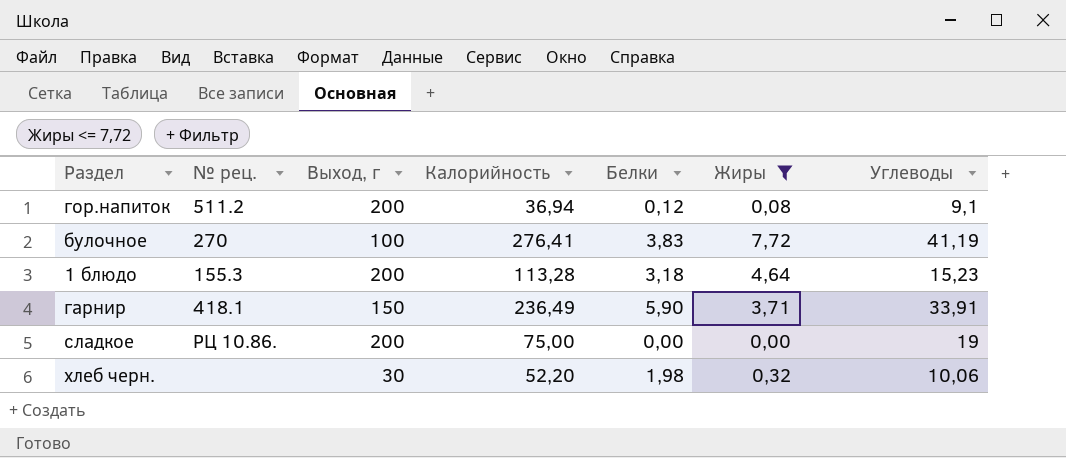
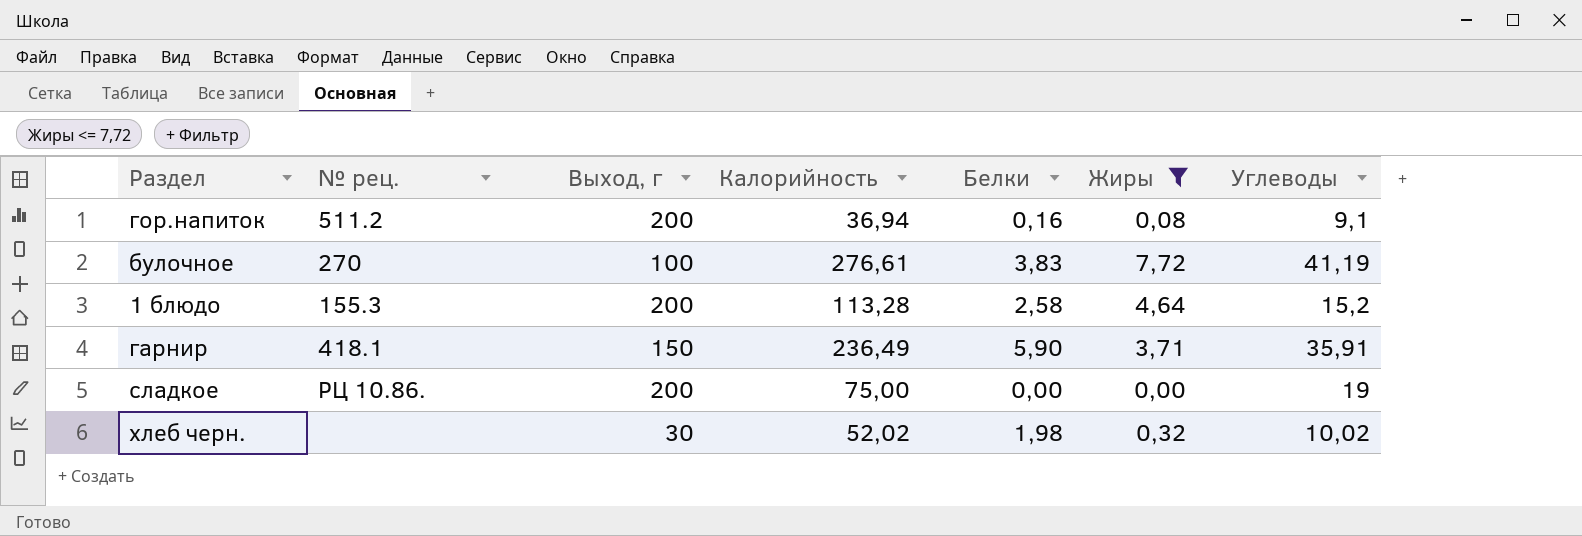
гор.напиток | Белки: 0,12 -> 0,16
булочное | Калорийность: 276,41 -> 276,61
1 блюдо | Белки: 3,18 -> 2,58
1 блюдо | Углеводы: 15,23 -> 15,2
гарнир | Углеводы: 33,91 -> 35,91
хлеб черн. | Калорийность: 52,20 -> 52,02
хлеб черн. | Углеводы: 10,06 -> 10,02

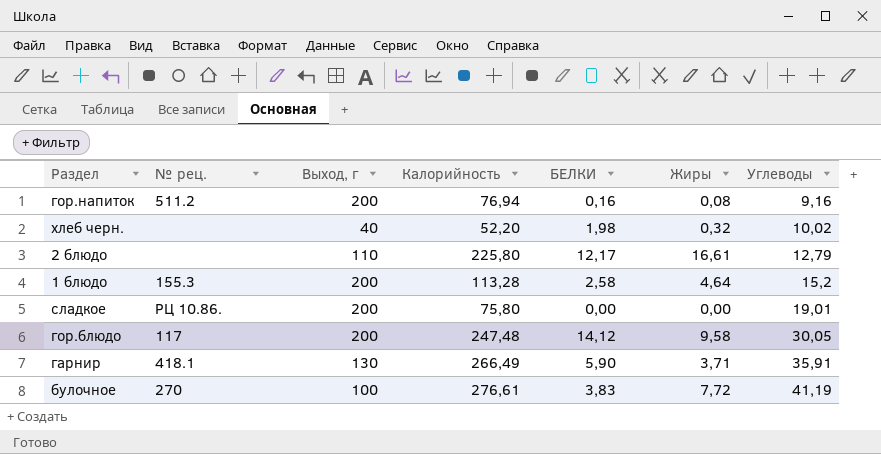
filter: Жиры <= 7,72 -> none
row order: none -> Углеводы ascending
column name: Белки -> БЕЛКИ
гор.напиток | Калорийность: 36,94 -> 76,94
гор.напиток | Углеводы: 9,1 -> 9,16
хлеб черн. | Выход, г: 30 -> 40
хлеб черн. | Калорийность: 52,02 -> 52,20
сладкое | Калорийность: 75,00 -> 75,80
сладкое | Углеводы: 19 -> 19,01
гарнир | Выход, г: 150 -> 130
гарнир | Калорийность: 236,49 -> 266,49

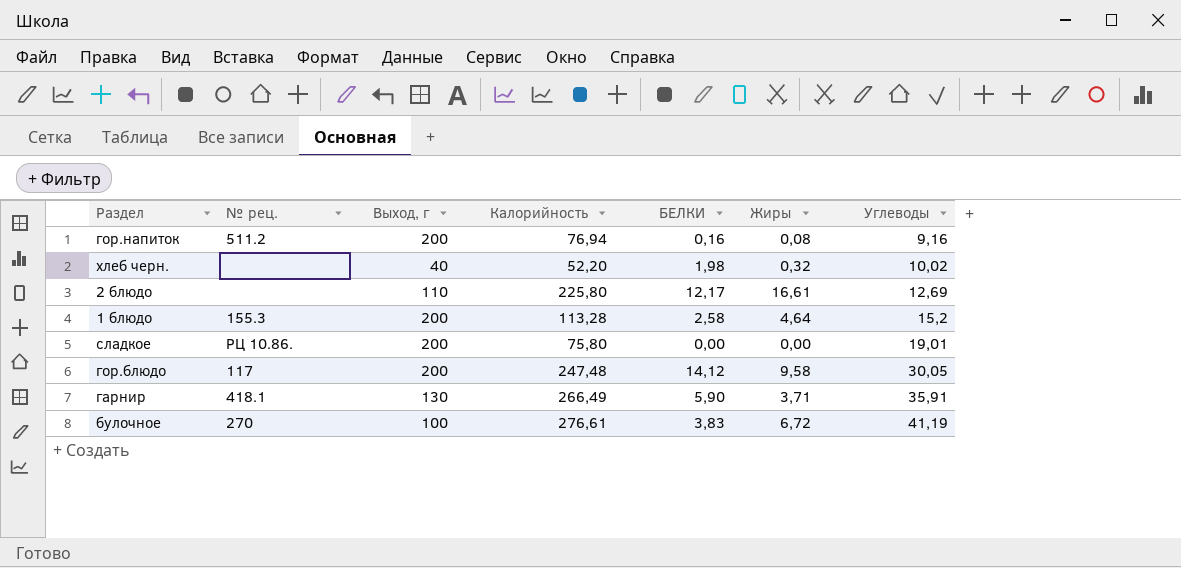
2 блюдо | Углеводы: 12,79 -> 12,69
булочное | Жиры: 7,72 -> 6,72

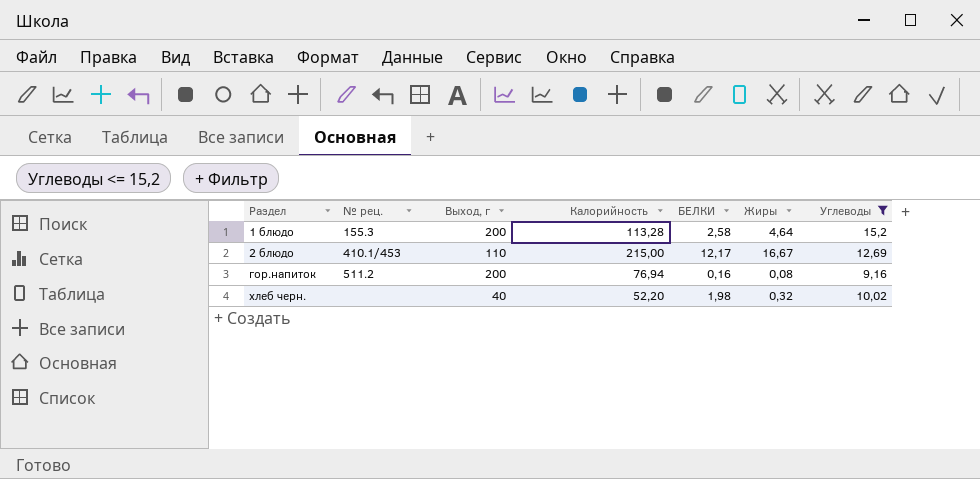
filter: none -> Углеводы <= 15,2
row order: Углеводы ascending -> Раздел ascending
2 блюдо | № рец.: none -> 410.1/453
2 блюдо | Калорийность: 225,80 -> 215,00
2 блюдо | Жиры: 16,61 -> 16,67

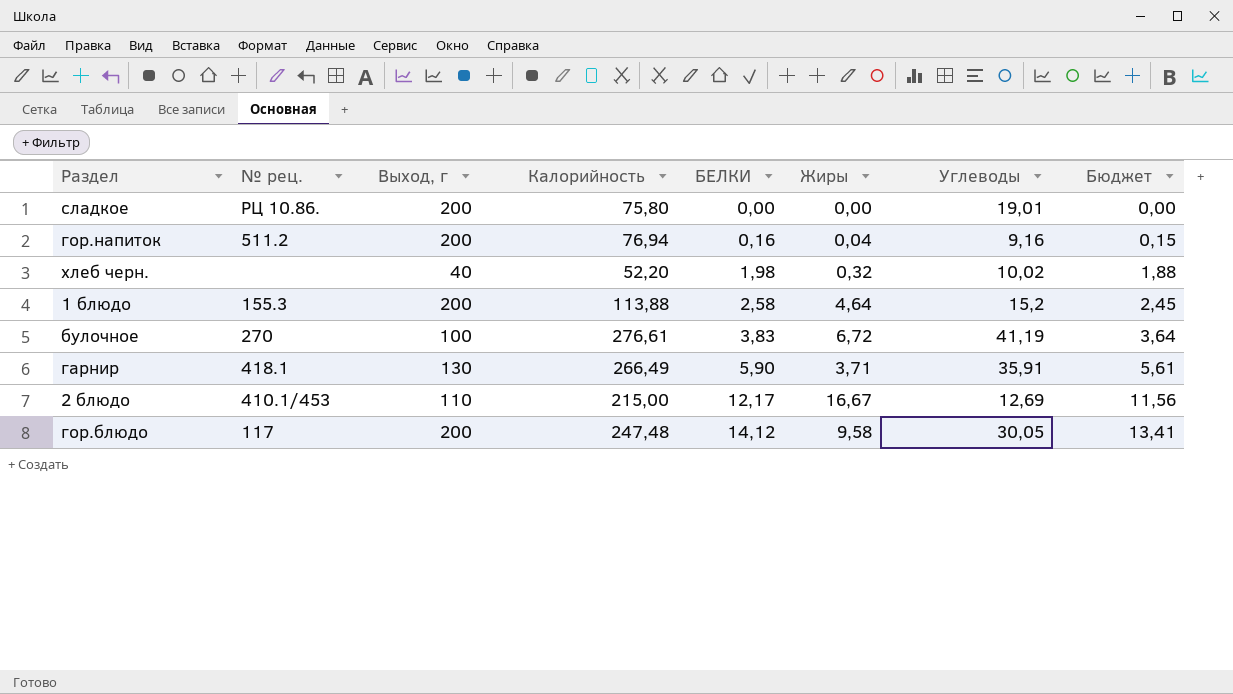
filter: Углеводы <= 15,2 -> none
row order: Раздел ascending -> БЕЛКИ ascending
column Бюджет | formula: none -> [БЕЛКИ] * 0,95
гор.напиток | Жиры: 0,08 -> 0,04
1 блюдо | Калорийность: 113,28 -> 113,88

